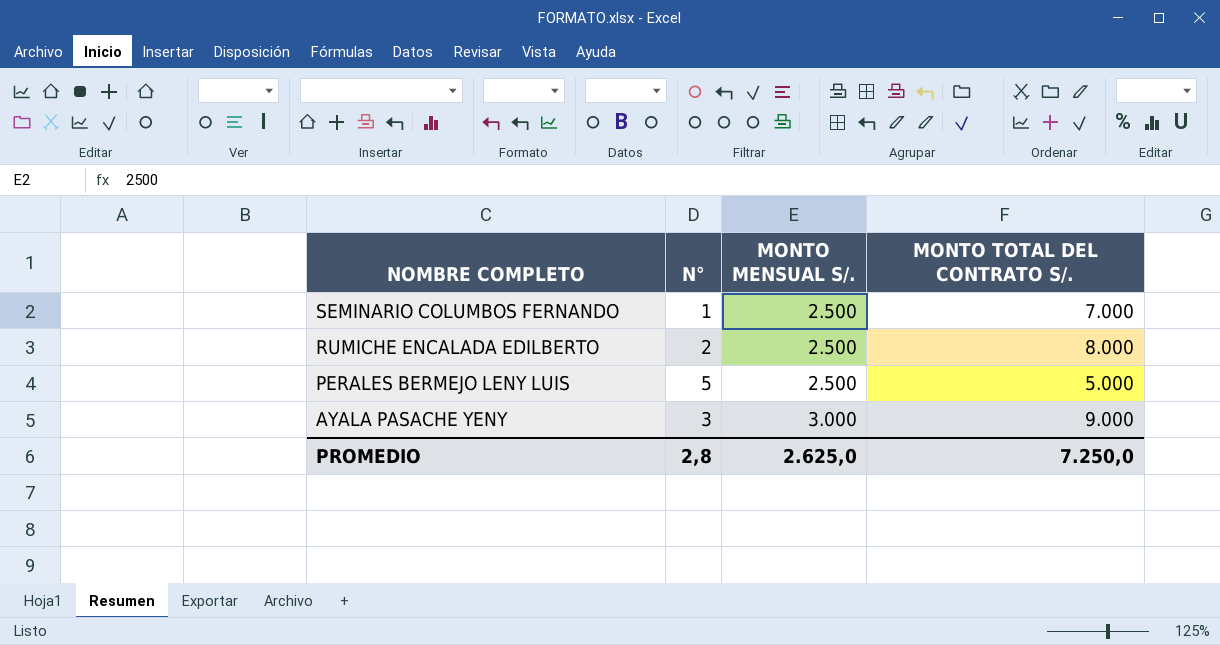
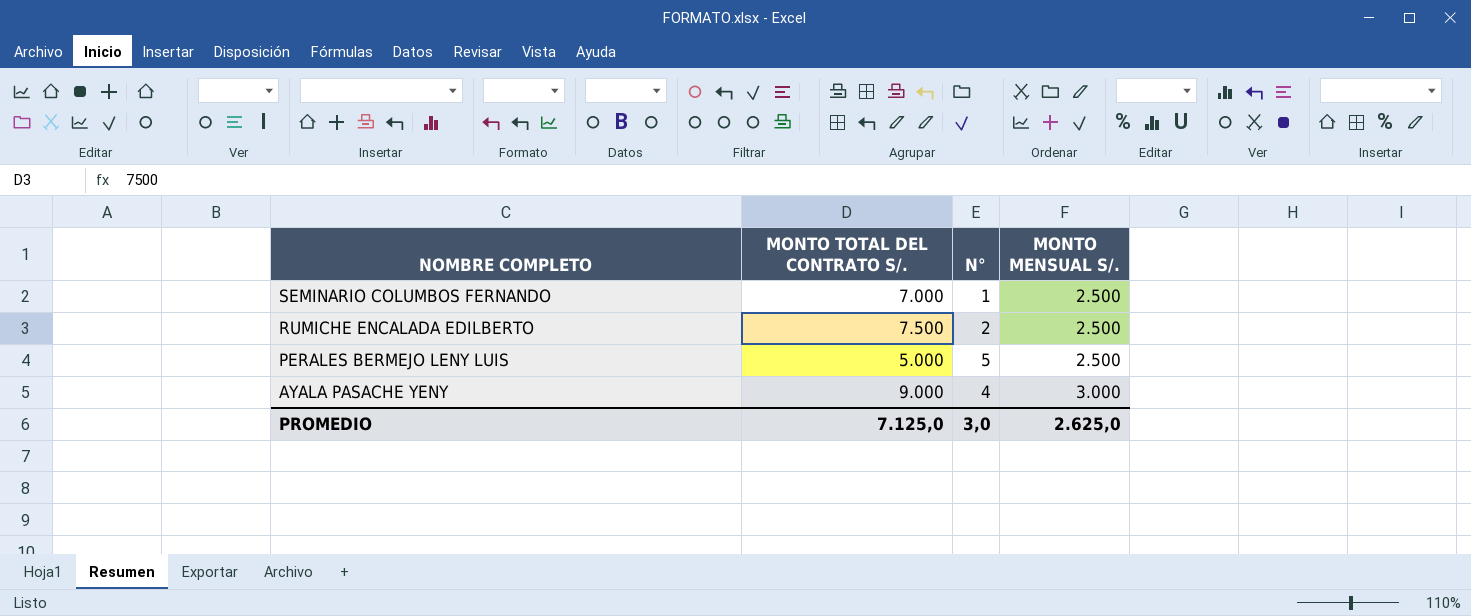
column MONTO TOTAL DEL CONTRATO S/. | position: 4 -> 2
RUMICHE ENCALADA EDILBERTO | MONTO TOTAL DEL CONTRATO S/.: 8.000 -> 7.500
AYALA PASACHE YENY | N°: 3 -> 4
PROMEDIO | MONTO TOTAL DEL CONTRATO S/.: 7.250,0 -> 7.125,0
PROMEDIO | N°: 2,8 -> 3,0

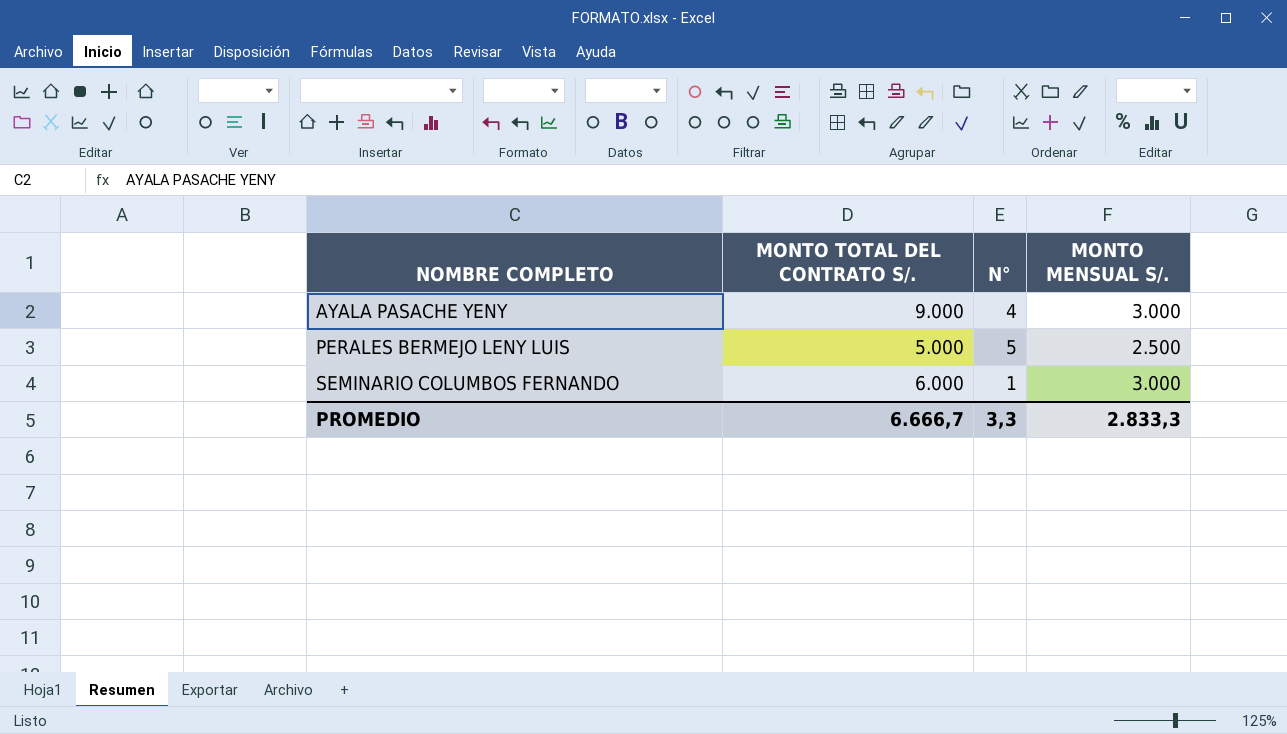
row order: NOMBRE COMPLETO descending -> NOMBRE COMPLETO ascending
row RUMICHE ENCALADA EDILBERTO: 7.500 | 2 | 2.500 -> none
SEMINARIO COLUMBOS FERNANDO | MONTO TOTAL DEL CONTRATO S/.: 7.000 -> 6.000
SEMINARIO COLUMBOS FERNANDO | MONTO MENSUAL S/.: 2.500 -> 3.000
PROMEDIO | MONTO TOTAL DEL CONTRATO S/.: 7.125,0 -> 6.666,7
PROMEDIO | N°: 3,0 -> 3,3
PROMEDIO | MONTO MENSUAL S/.: 2.625,0 -> 2.833,3

